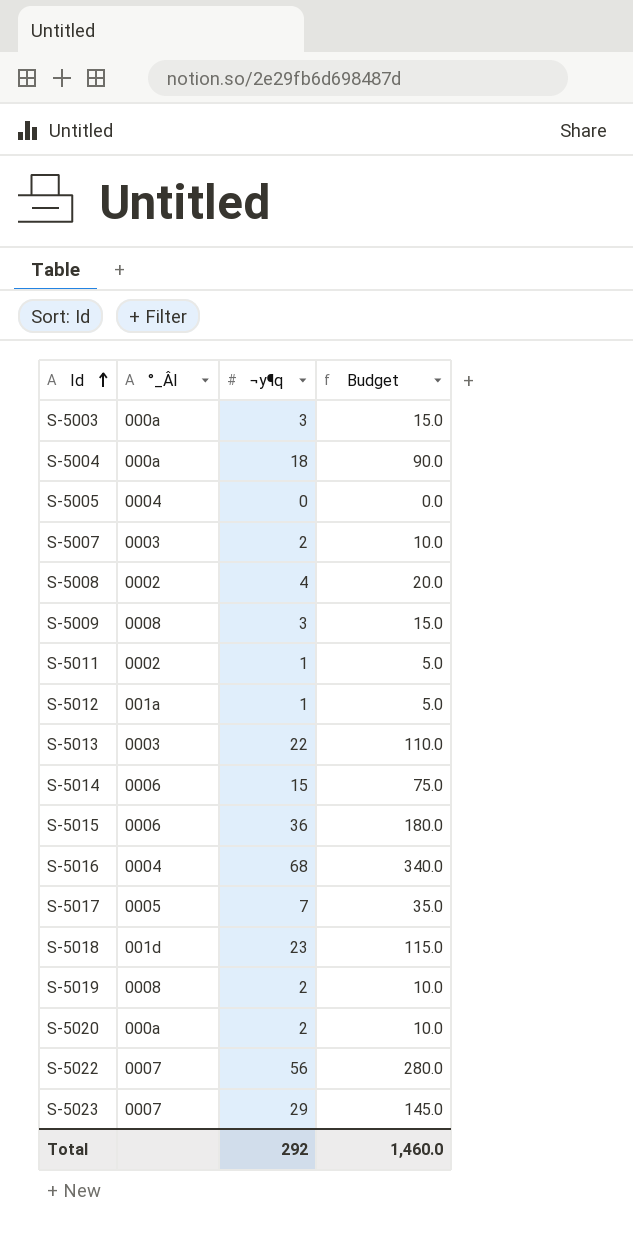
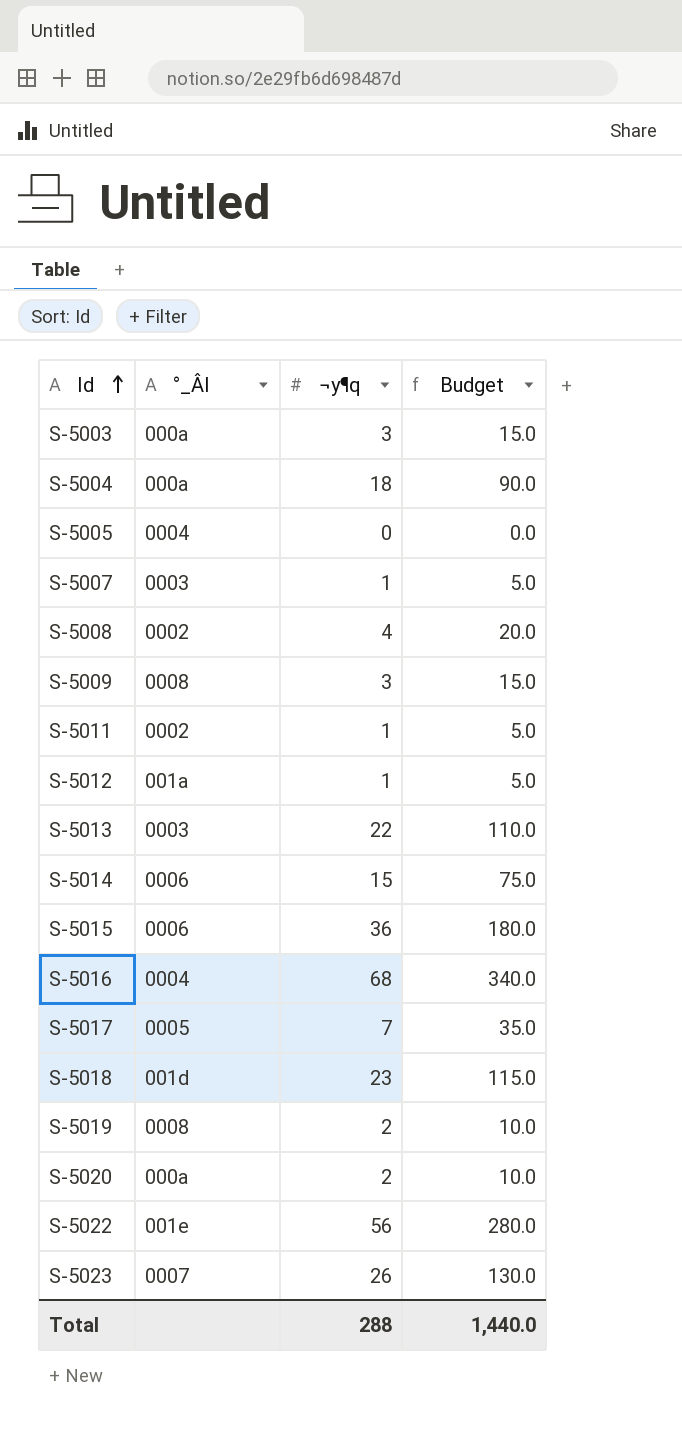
S-5007 | ¬y¶q: 2 -> 1
S-5007 | Budget: 10.0 -> 5.0
S-5022 | °_ÂI: 0007 -> 001e
S-5023 | ¬y¶q: 29 -> 26
S-5023 | Budget: 145.0 -> 130.0
Total | ¬y¶q: 292 -> 288
Total | Budget: 1,460.0 -> 1,440.0

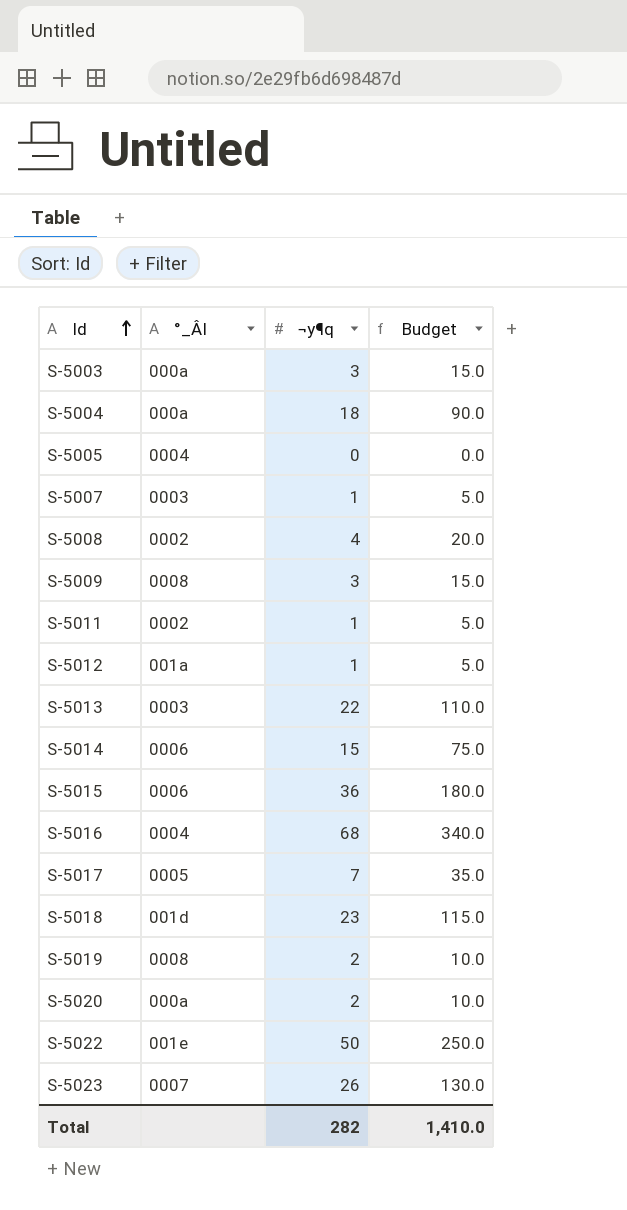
S-5022 | ¬y¶q: 56 -> 50
S-5022 | Budget: 280.0 -> 250.0
Total | ¬y¶q: 288 -> 282
Total | Budget: 1,440.0 -> 1,410.0

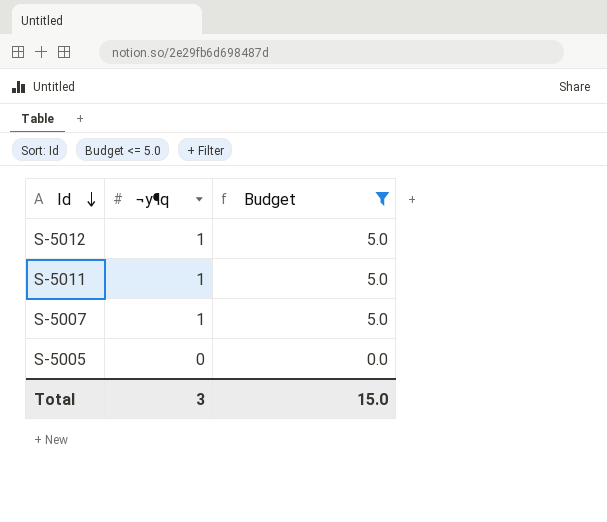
filter: none -> Budget <= 5.0
row order: Id ascending -> Id descending
column °_ÂI | position: 2 -> none
Total | ¬y¶q: 282 -> 3
Total | Budget: 1,410.0 -> 15.0

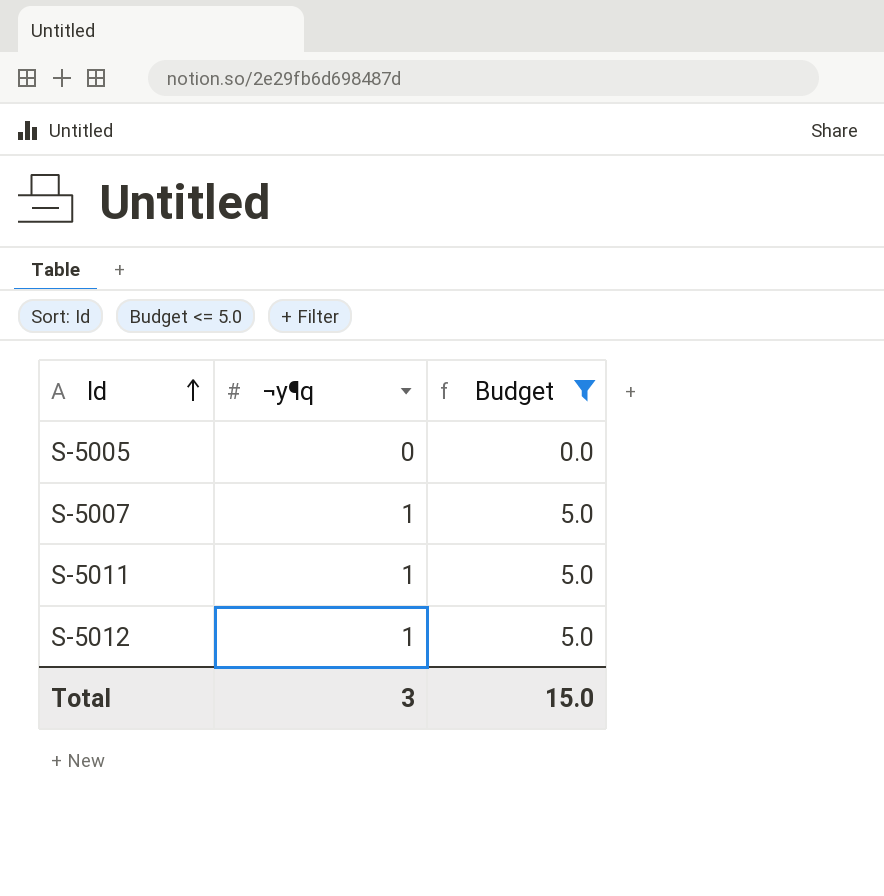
row order: Id descending -> Id ascending

